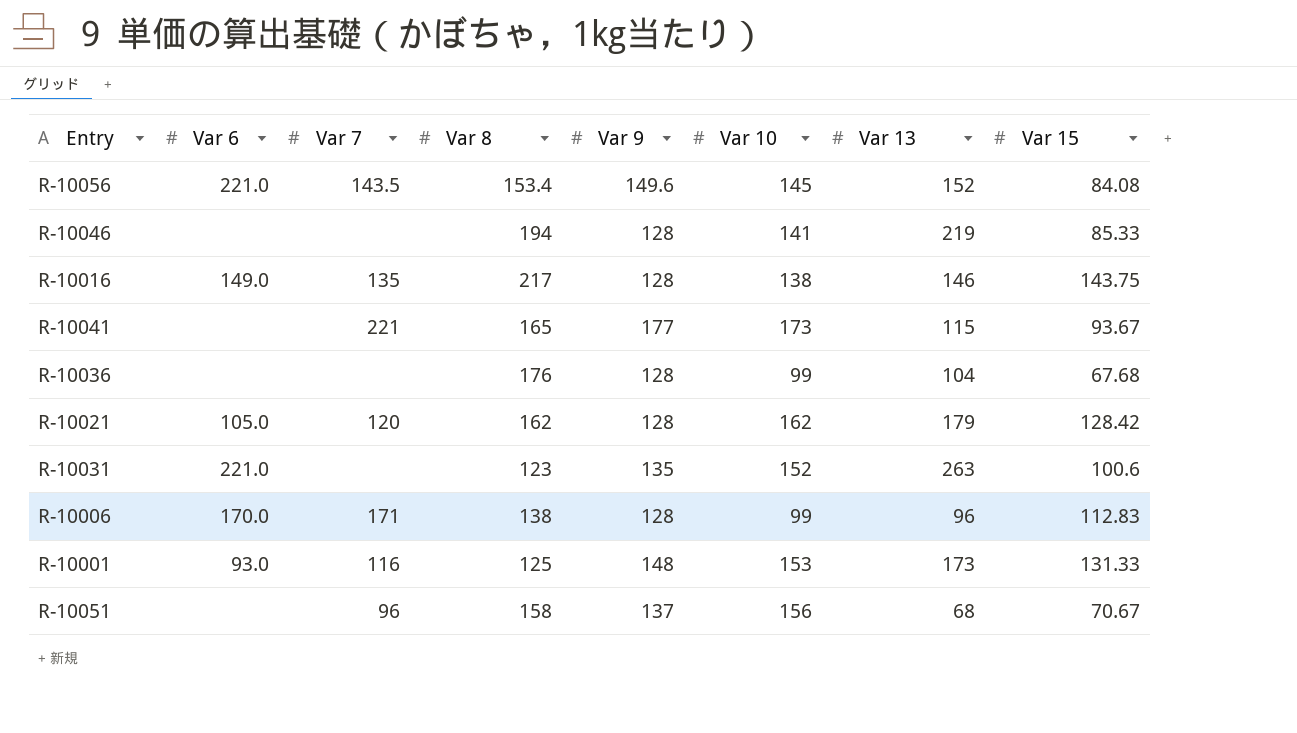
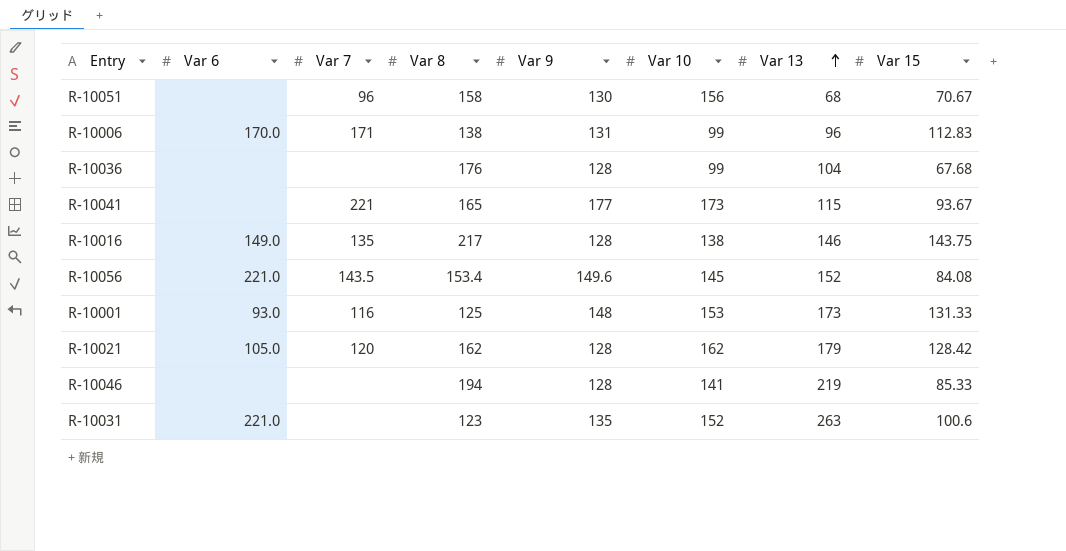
row order: none -> Var 13 ascending
R-10051 | Var 9: 137 -> 130
R-10006 | Var 9: 128 -> 131

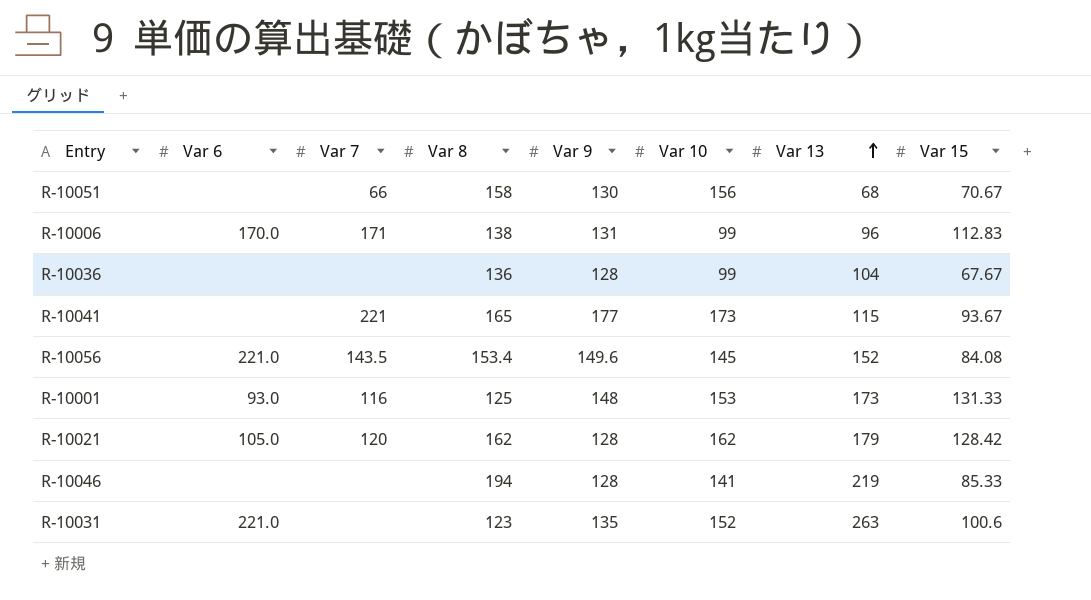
row R-10016: 149.0 | 135 | 217 | 128 | 138 | 146 | 143.75 -> none
R-10051 | Var 7: 96 -> 66
R-10036 | Var 8: 176 -> 136
R-10036 | Var 15: 67.68 -> 67.67

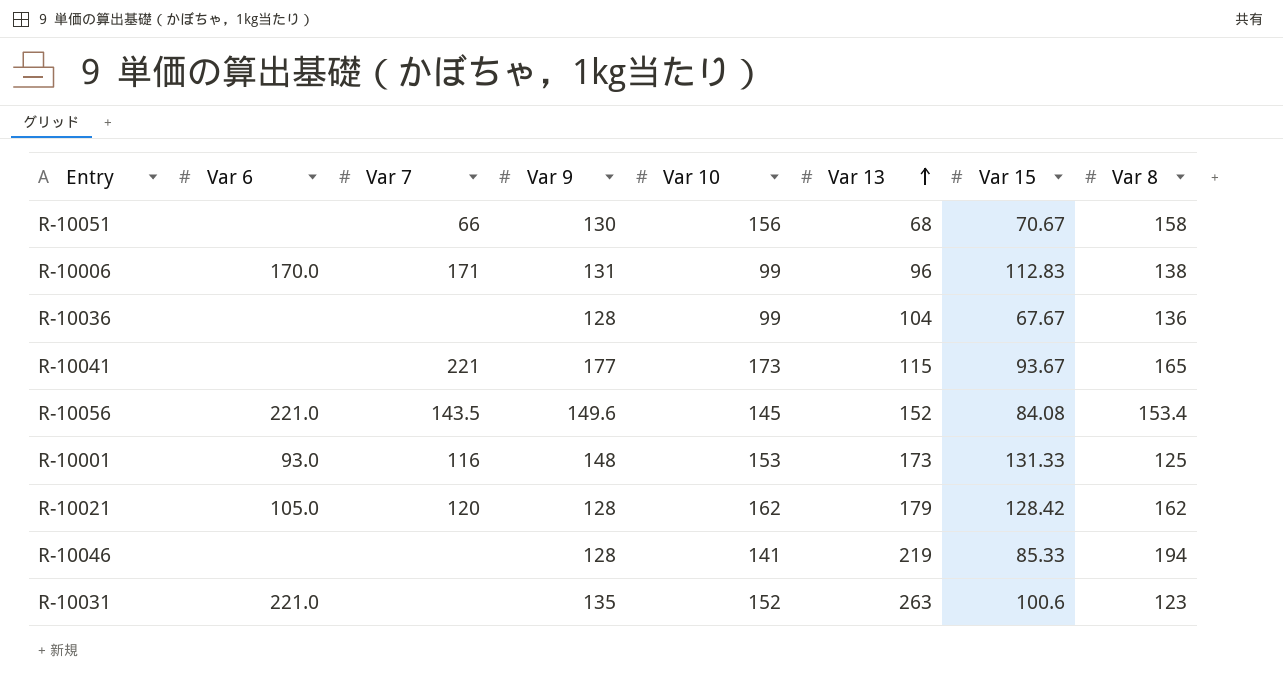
column Var 8 | position: 4 -> 8

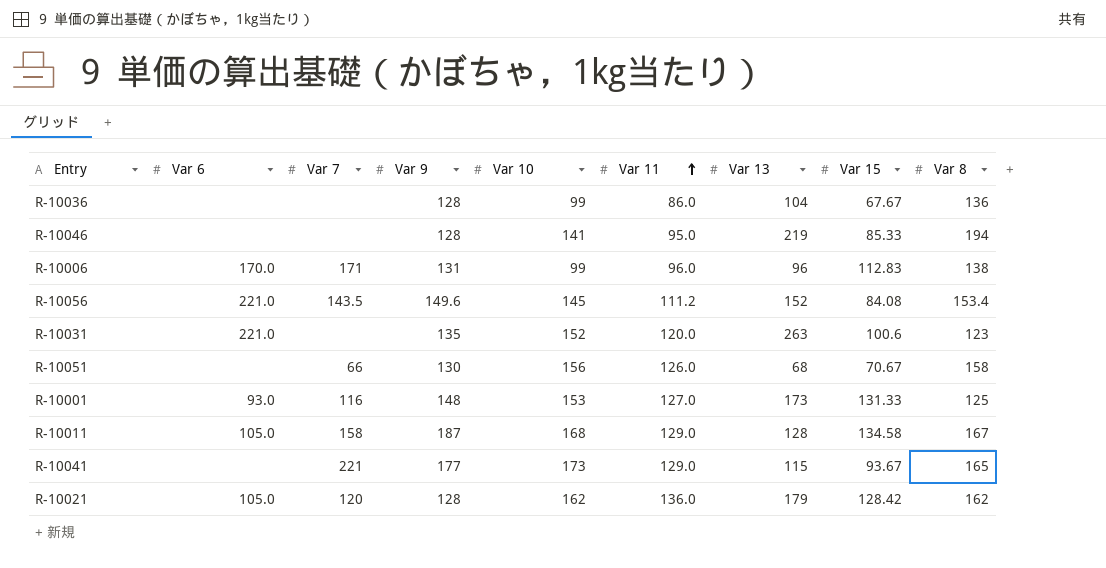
row order: Var 13 ascending -> Var 11 ascending
column Var 11 | position: none -> 6
row R-10011: none -> 105.0 | 158 | 187 | 168 | 129.0 | 128 | 134.58 | 167

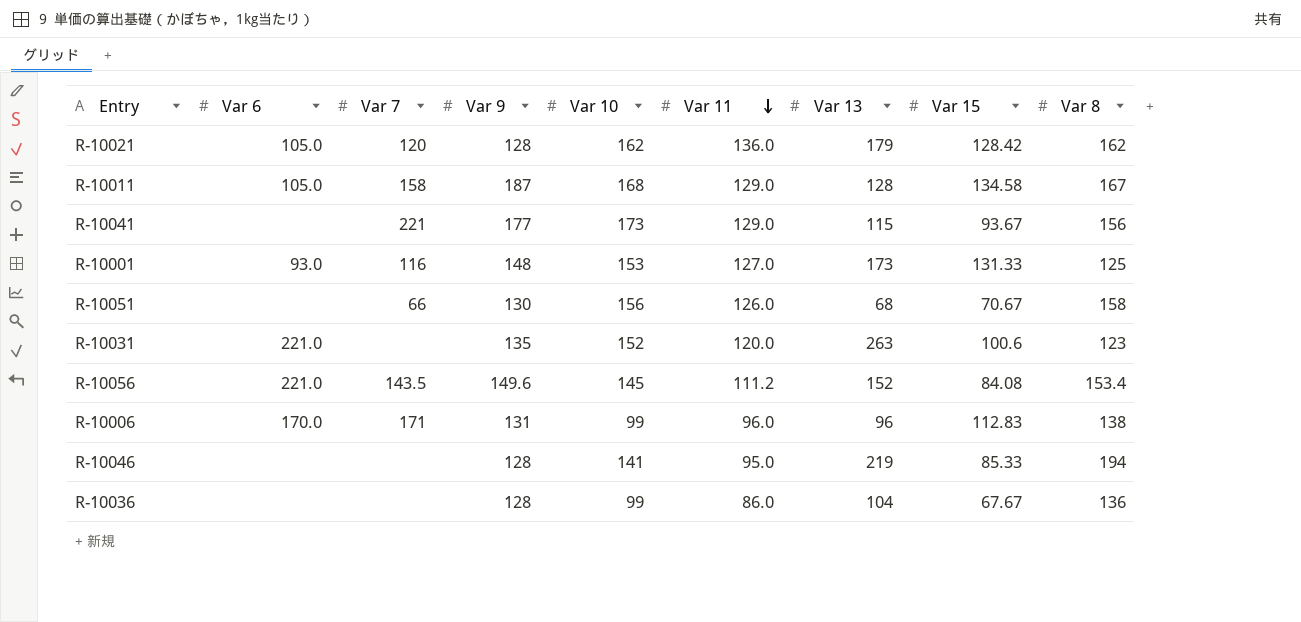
row order: Var 11 ascending -> Var 11 descending
R-10041 | Var 8: 165 -> 156

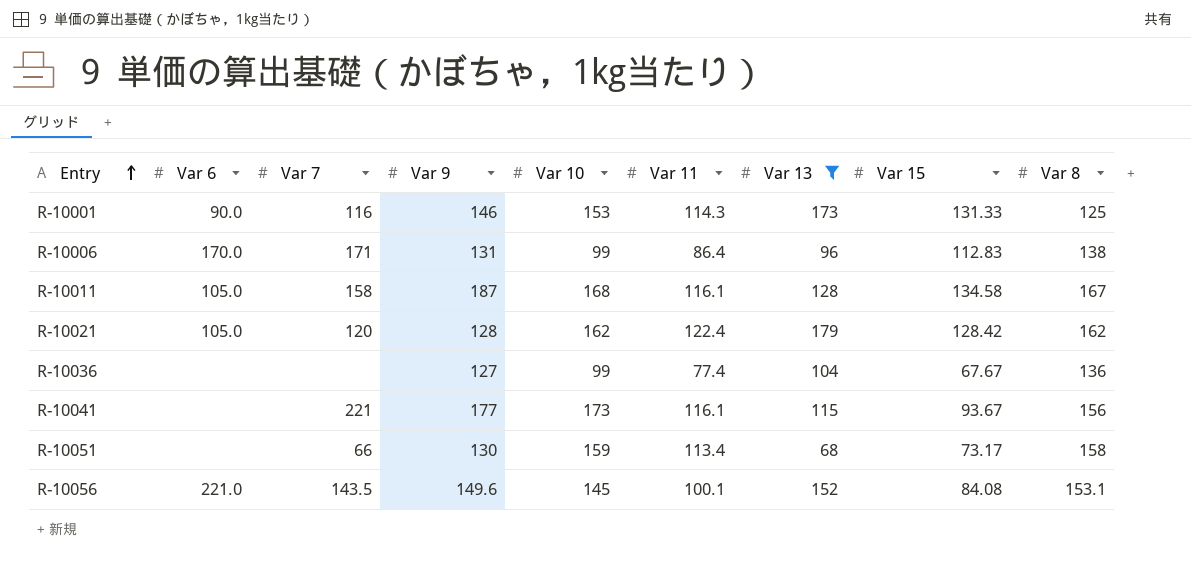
filter: none -> Var 13 <= 179
row order: Var 11 descending -> Entry ascending
R-10001 | Var 6: 93.0 -> 90.0
R-10001 | Var 9: 148 -> 146
R-10001 | Var 11: 127.0 -> 114.3
R-10006 | Var 11: 96.0 -> 86.4
R-10011 | Var 11: 129.0 -> 116.1
R-10021 | Var 11: 136.0 -> 122.4
R-10036 | Var 9: 128 -> 127
R-10036 | Var 11: 86.0 -> 77.4
R-10041 | Var 11: 129.0 -> 116.1
R-10051 | Var 10: 156 -> 159
R-10051 | Var 11: 126.0 -> 113.4
R-10051 | Var 15: 70.67 -> 73.17
R-10056 | Var 11: 111.2 -> 100.1
R-10056 | Var 8: 153.4 -> 153.1

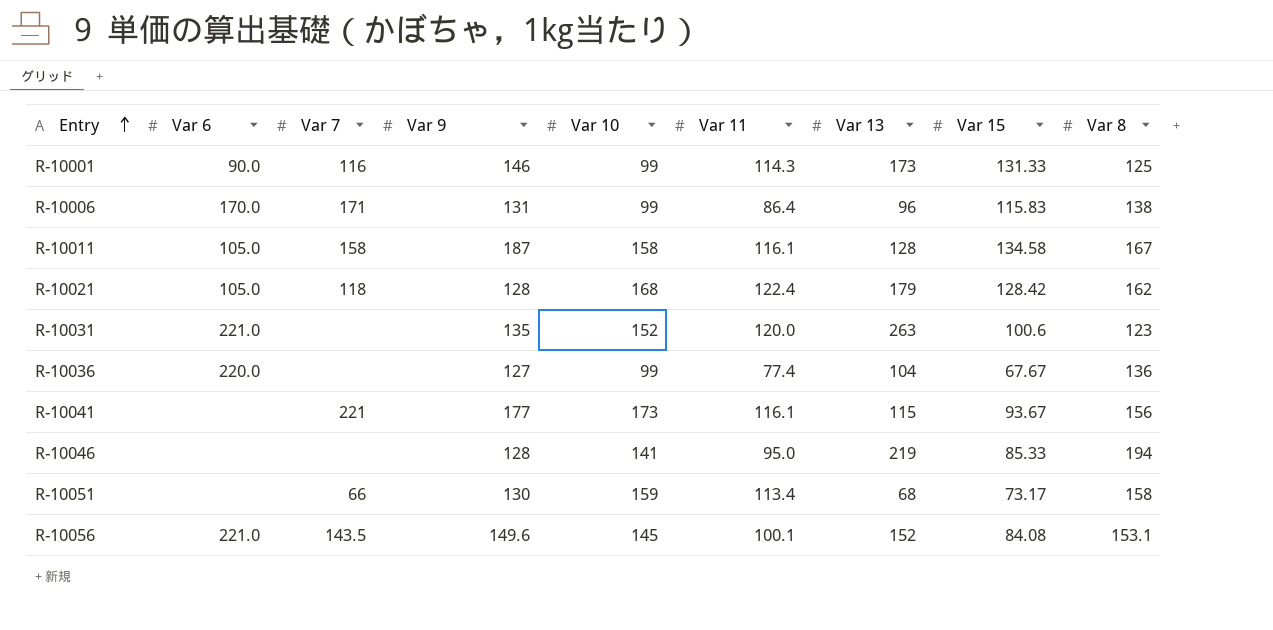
filter: Var 13 <= 179 -> none
R-10001 | Var 10: 153 -> 99
R-10006 | Var 15: 112.83 -> 115.83
R-10011 | Var 10: 168 -> 158
R-10021 | Var 7: 120 -> 118
R-10021 | Var 10: 162 -> 168
R-10036 | Var 6: none -> 220.0

